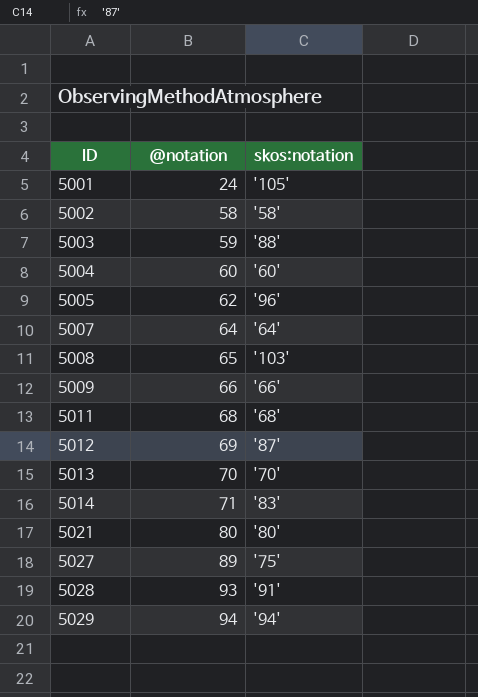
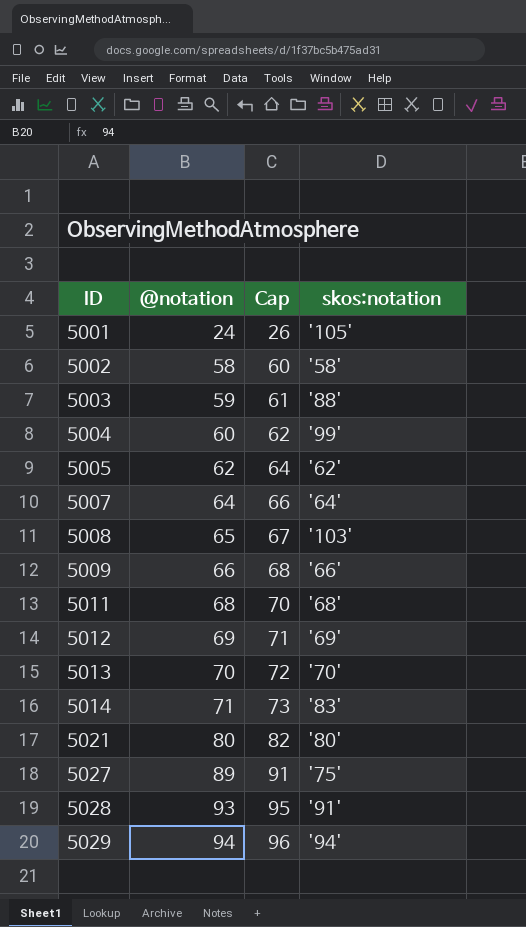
column Cap | formula: none -> [@notation] + 2
5004 | skos:notation: '60' -> '99'
5005 | skos:notation: '96' -> '62'
5012 | skos:notation: '87' -> '69'

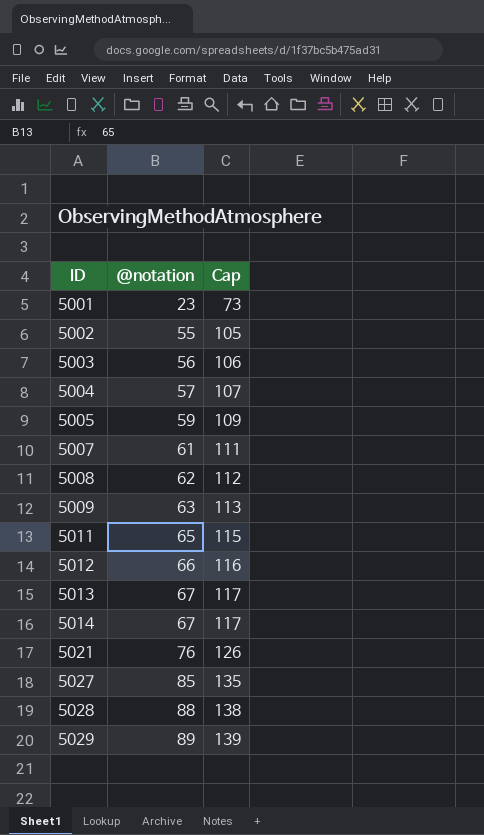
column skos:notation | position: 4 -> none
column Cap | formula: [@notation] + 2 -> [@notation] + 50
5001 | @notation: 24 -> 23
5002 | @notation: 58 -> 55
5003 | @notation: 59 -> 56
5004 | @notation: 60 -> 57
5005 | @notation: 62 -> 59
5007 | @notation: 64 -> 61
5008 | @notation: 65 -> 62
5009 | @notation: 66 -> 63
5011 | @notation: 68 -> 65
5012 | @notation: 69 -> 66
5013 | @notation: 70 -> 67
5014 | @notation: 71 -> 67
5021 | @notation: 80 -> 76
5027 | @notation: 89 -> 85
5028 | @notation: 93 -> 88
5029 | @notation: 94 -> 89

